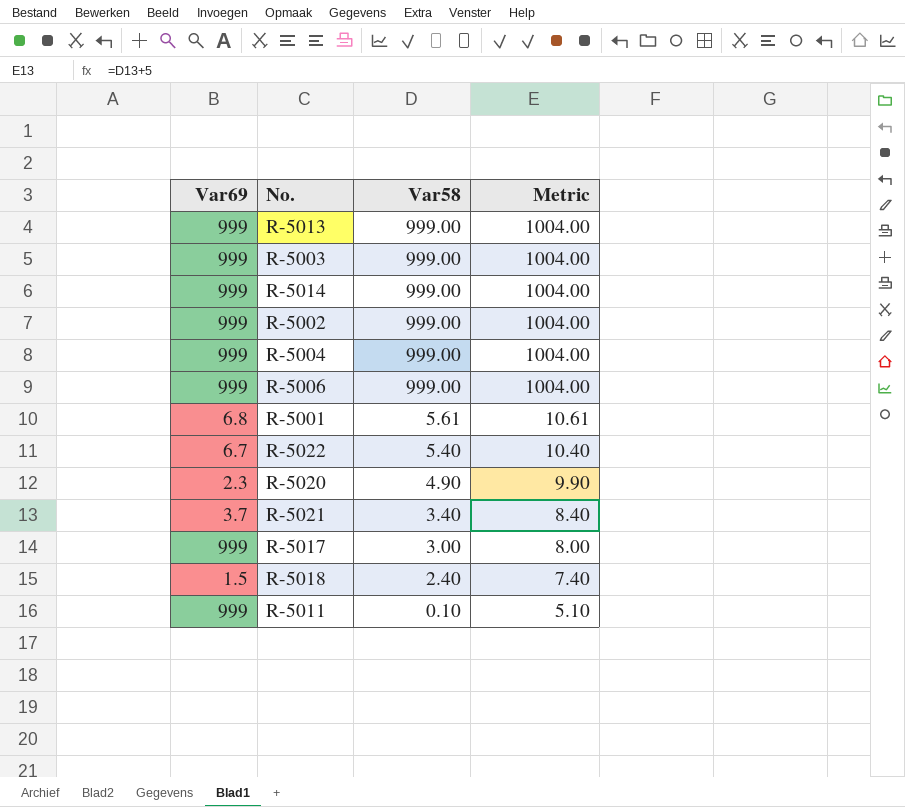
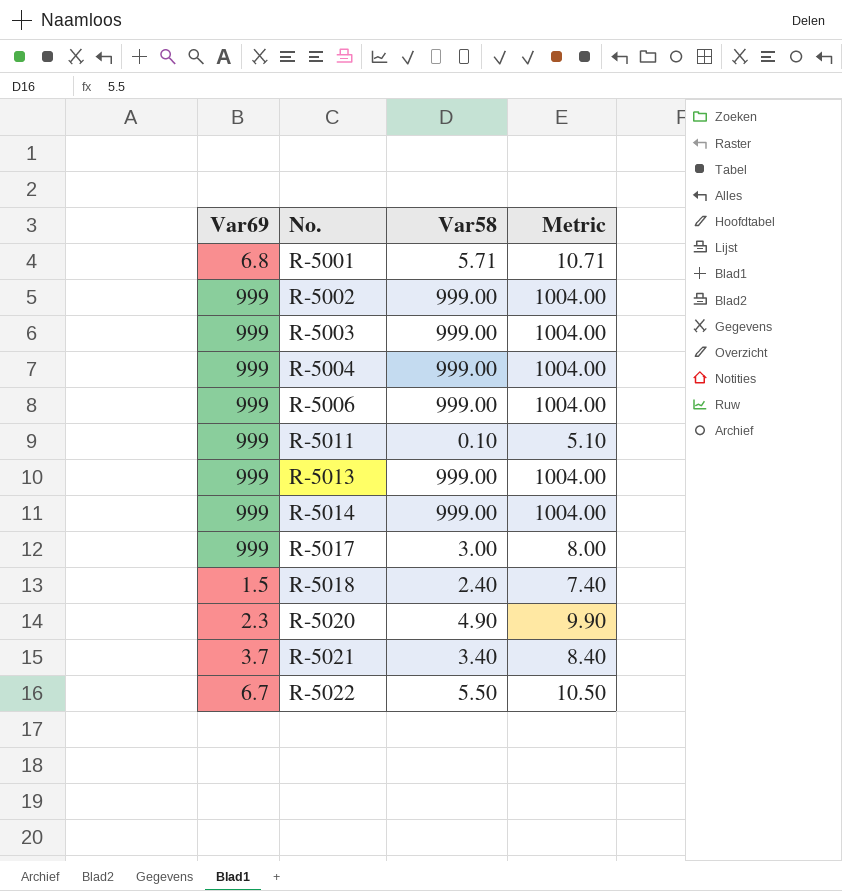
row order: Var58 descending -> No. ascending
R-5001 | Var58: 5.61 -> 5.71
R-5001 | Metric: 10.61 -> 10.71
R-5022 | Var58: 5.40 -> 5.50
R-5022 | Metric: 10.40 -> 10.50

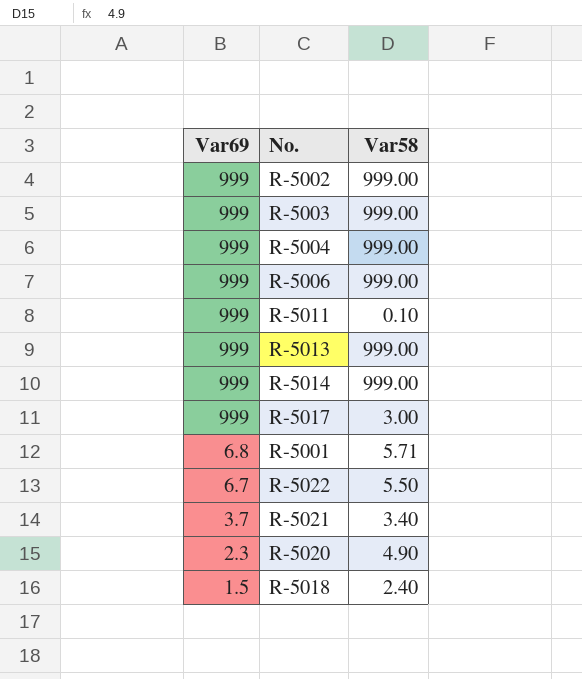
row order: No. ascending -> Var69 descending
column Metric | formula: [Var58] + 5 -> none

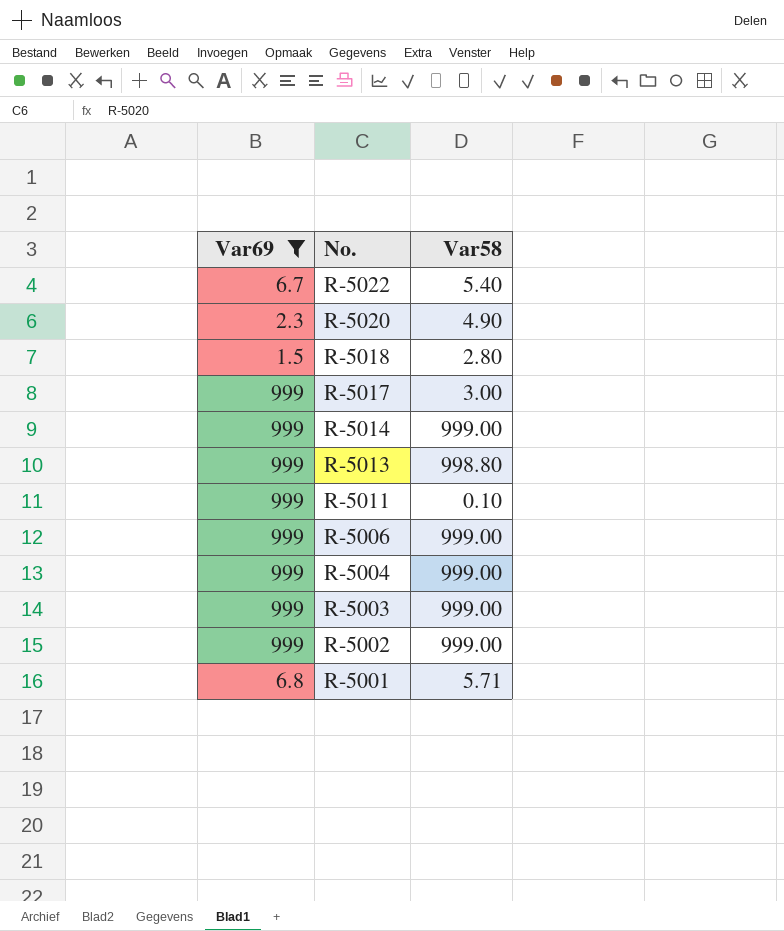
filter: none -> Var69 != 3.7
row order: Var69 descending -> No. descending
R-5022 | Var58: 5.50 -> 5.40
R-5018 | Var58: 2.40 -> 2.80
R-5013 | Var58: 999.00 -> 998.80

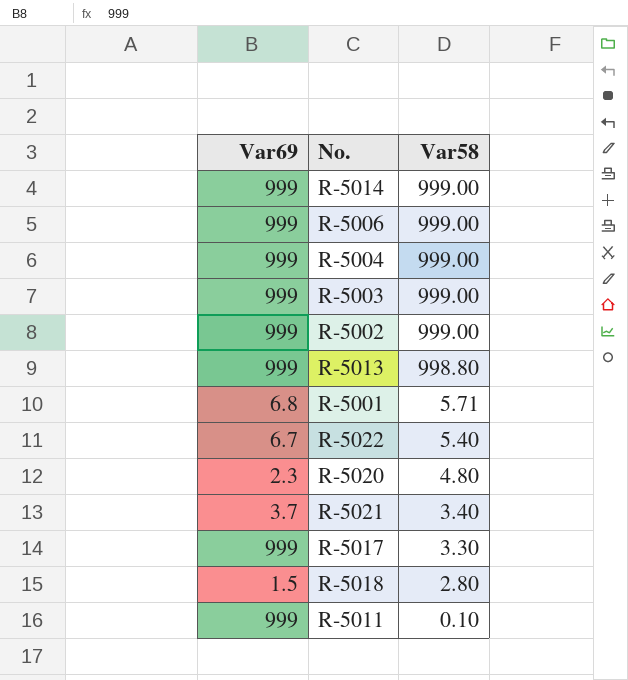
filter: Var69 != 3.7 -> none
row order: No. descending -> Var58 descending
R-5020 | Var58: 4.90 -> 4.80
R-5017 | Var58: 3.00 -> 3.30

